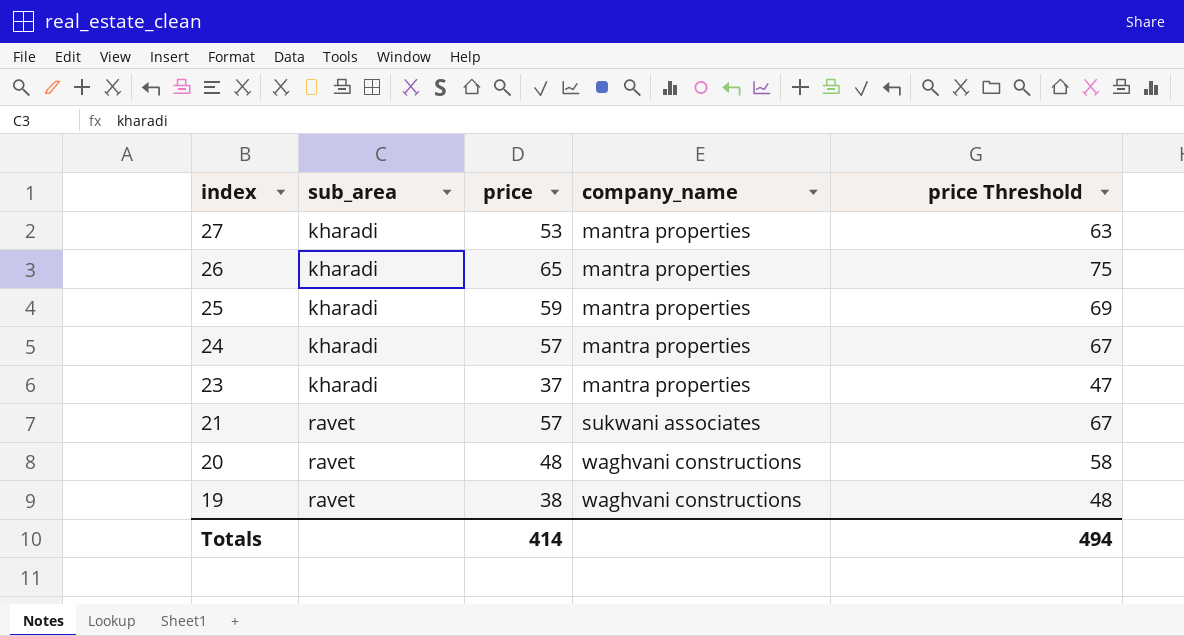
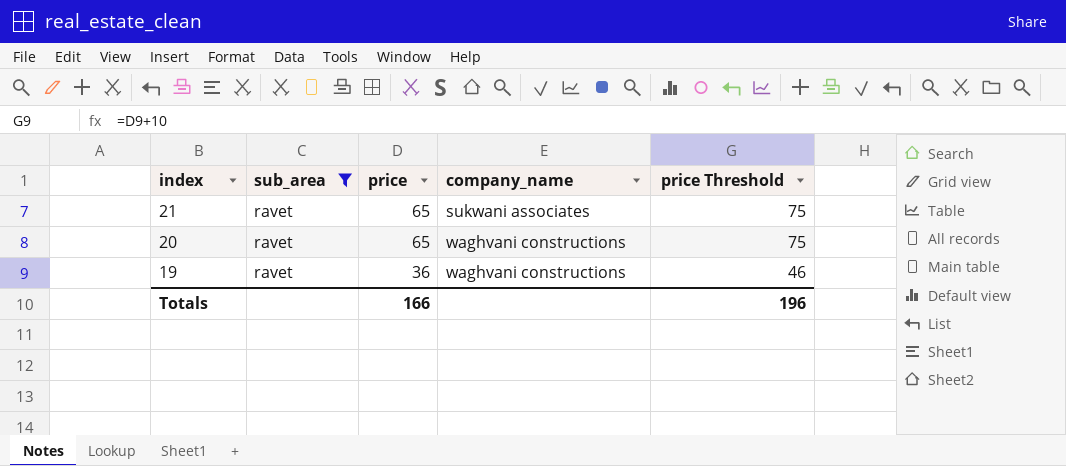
filter: none -> sub_area = ravet
21 | price: 57 -> 65
21 | price Threshold: 67 -> 75
20 | price: 48 -> 65
20 | price Threshold: 58 -> 75
19 | price: 38 -> 36
19 | price Threshold: 48 -> 46
Totals | price: 414 -> 166
Totals | price Threshold: 494 -> 196

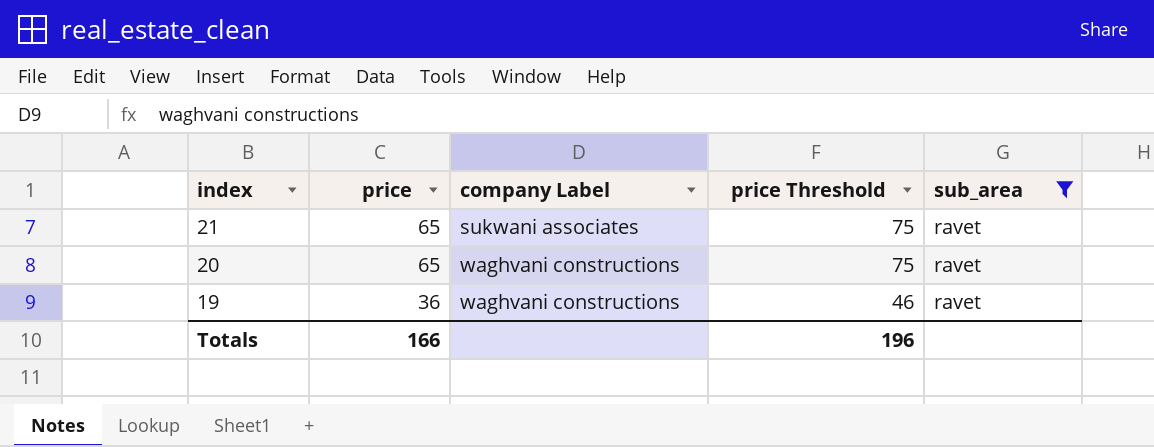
column name: company_name -> company Label
column sub_area | position: 2 -> 5

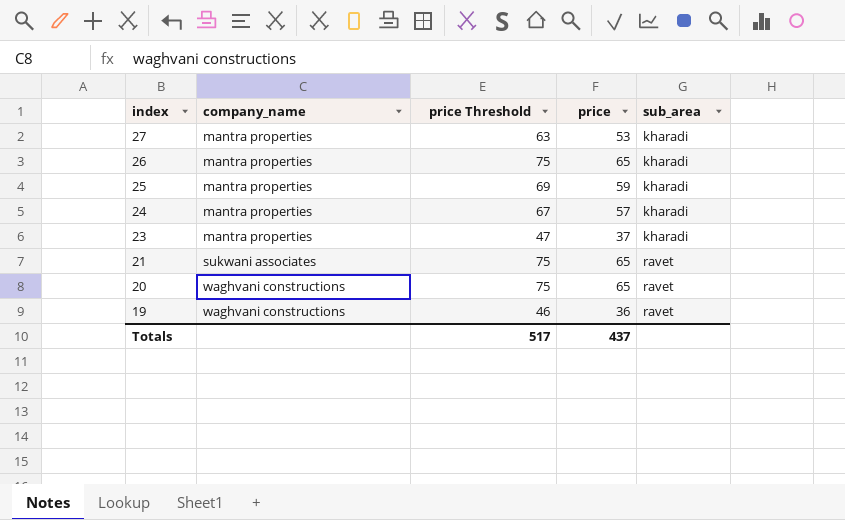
filter: sub_area = ravet -> none
column name: company Label -> company_name
column price | position: 2 -> 4
Totals | price Threshold: 196 -> 517
Totals | price: 166 -> 437

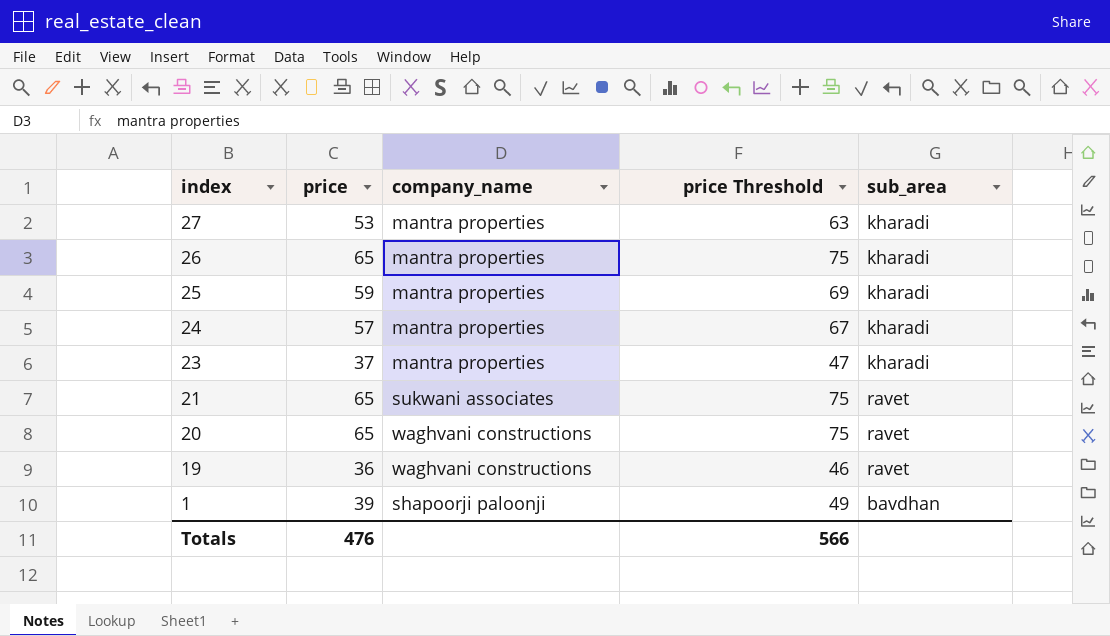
column price | position: 4 -> 2
row 1: none -> 39 | shapoorji paloonji | 49 | bavdhan
Totals | price: 437 -> 476
Totals | price Threshold: 517 -> 566

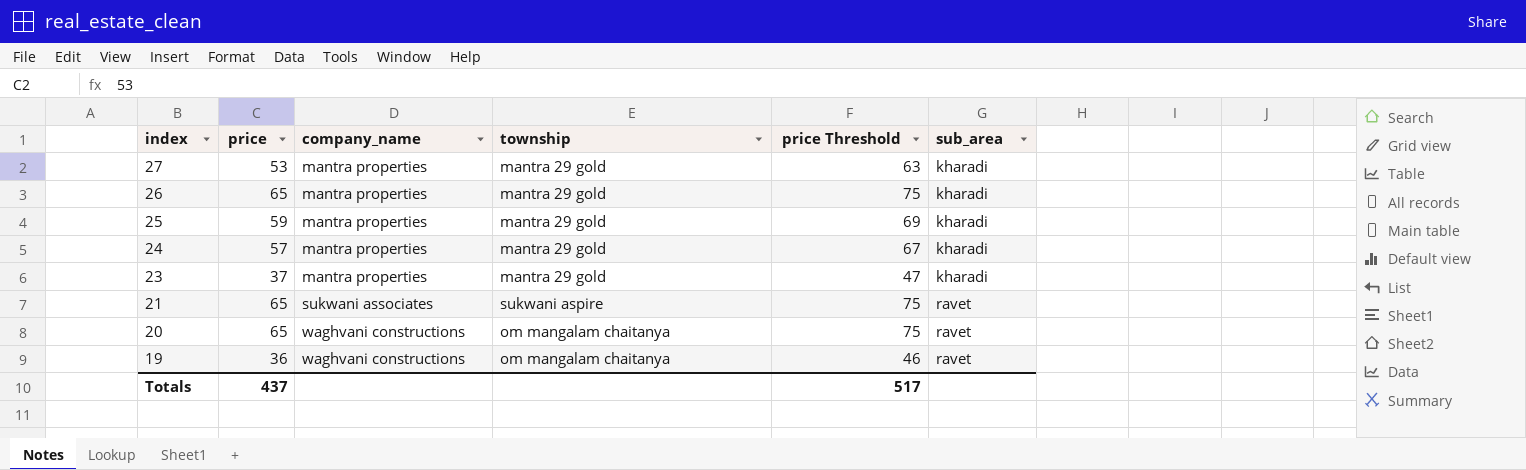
column township | position: none -> 4
row 1: 39 | shapoorji paloonji | 49 | bavdhan -> none
Totals | price: 476 -> 437
Totals | price Threshold: 566 -> 517

